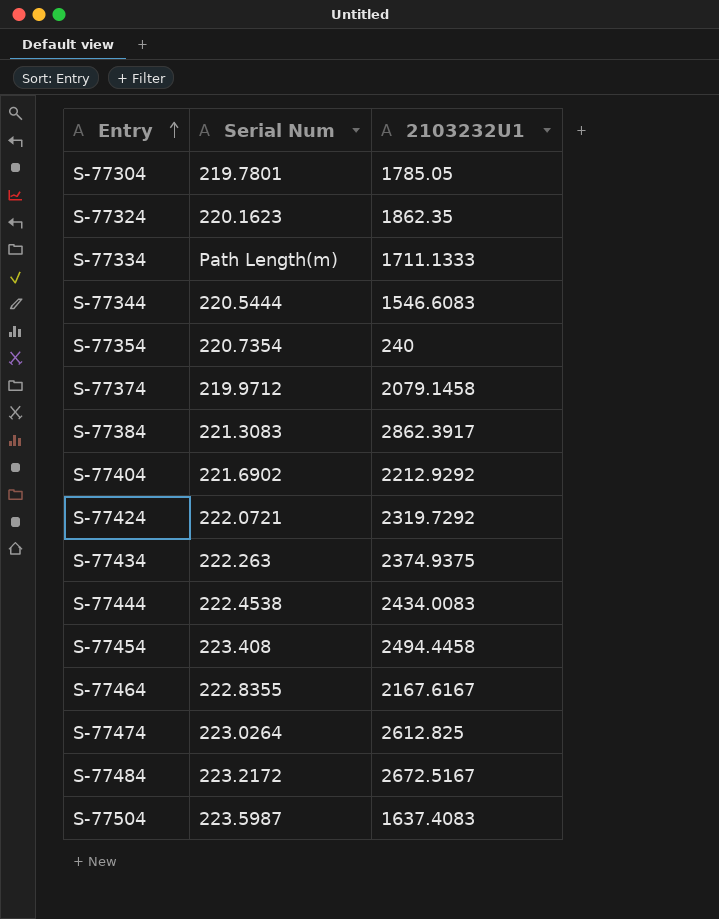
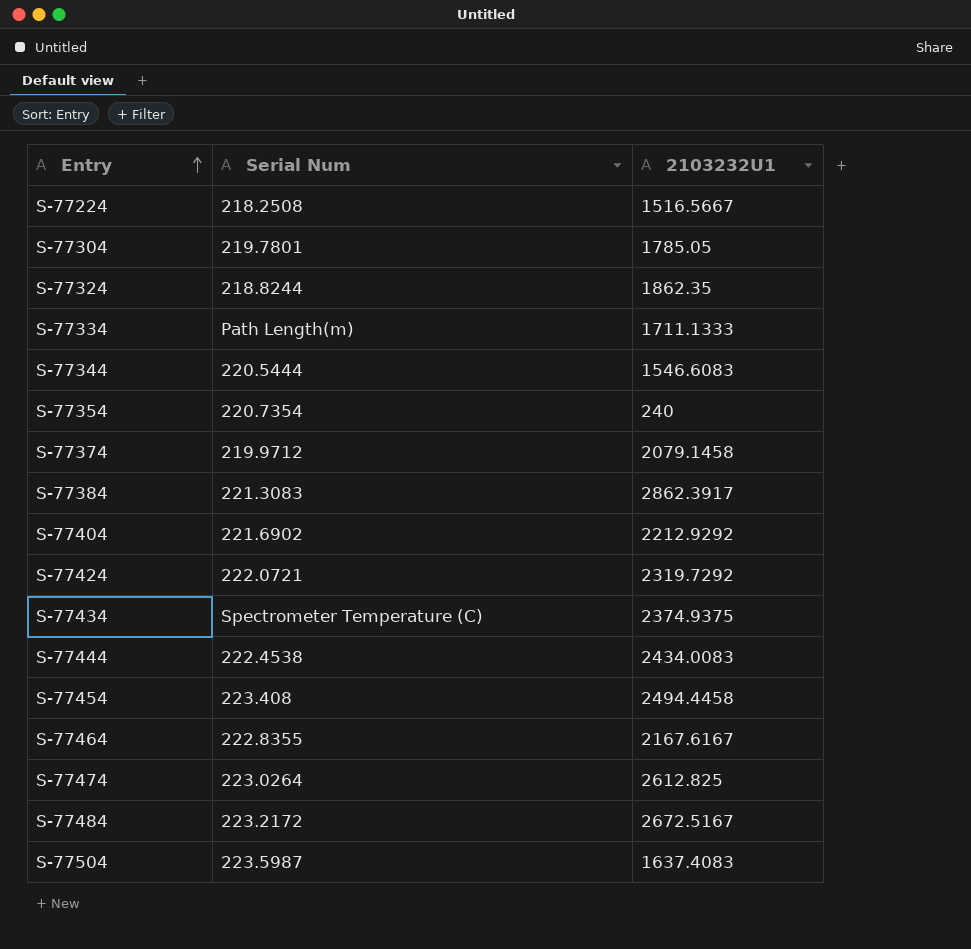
row S-77224: none -> 218.2508 | 1516.5667
S-77324 | Serial Num: 220.1623 -> 218.8244
S-77434 | Serial Num: 222.263 -> Spectrometer Temperature (C)

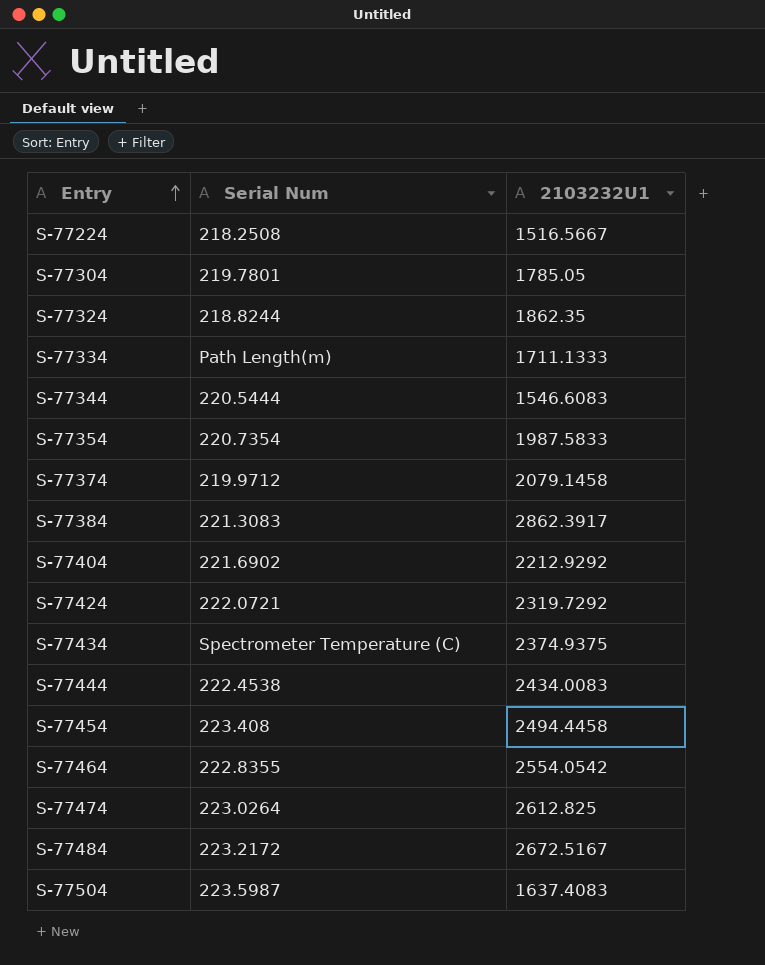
S-77354 | 2103232U1: 240 -> 1987.5833
S-77464 | 2103232U1: 2167.6167 -> 2554.0542

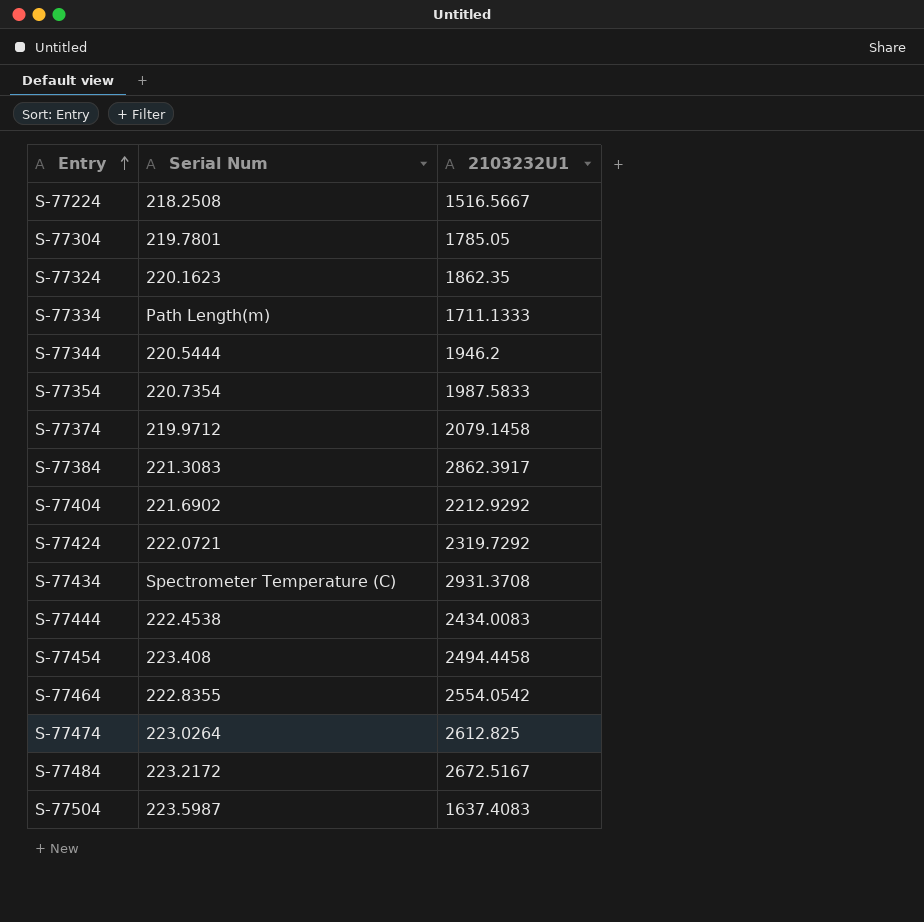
S-77324 | Serial Num: 218.8244 -> 220.1623
S-77344 | 2103232U1: 1546.6083 -> 1946.2
S-77434 | 2103232U1: 2374.9375 -> 2931.3708

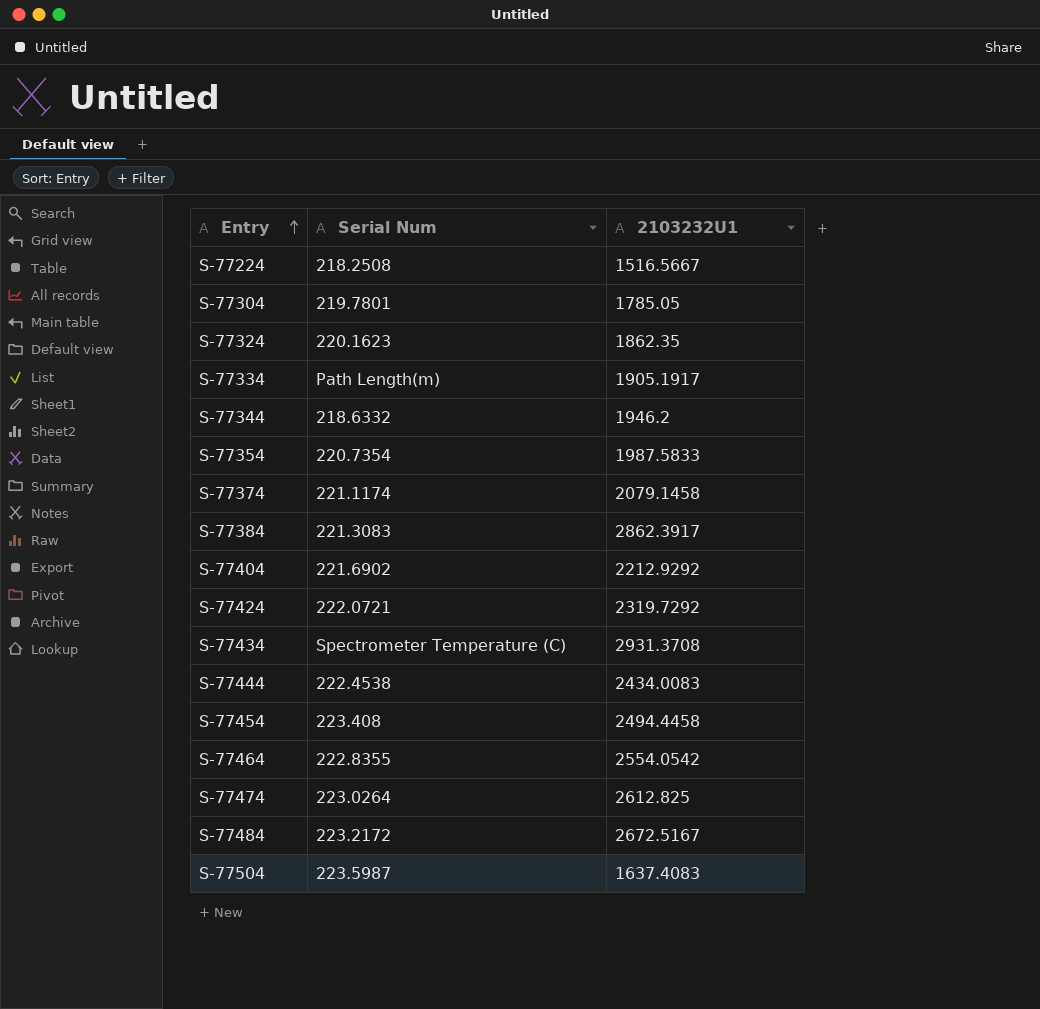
S-77334 | 2103232U1: 1711.1333 -> 1905.1917
S-77344 | Serial Num: 220.5444 -> 218.6332
S-77374 | Serial Num: 219.9712 -> 221.1174

